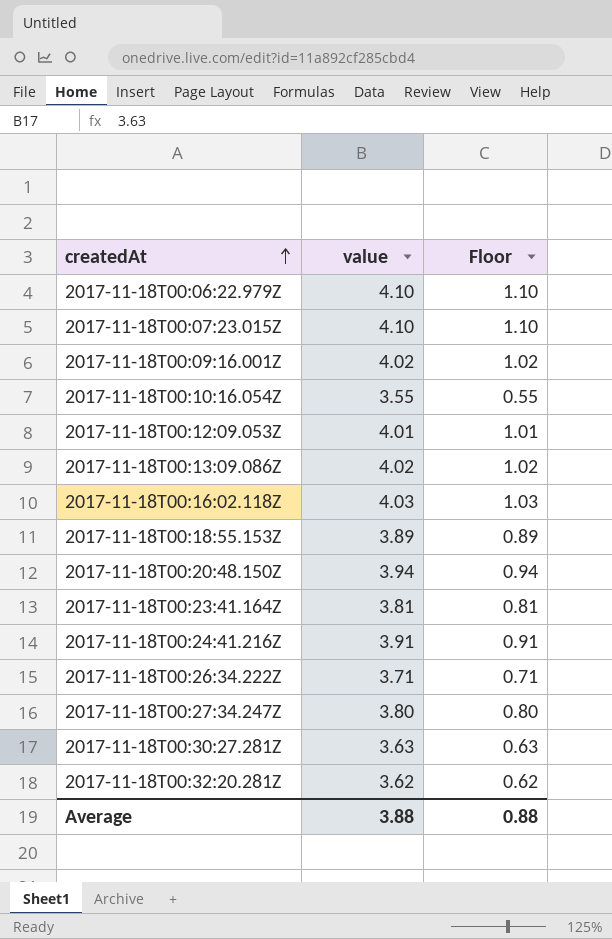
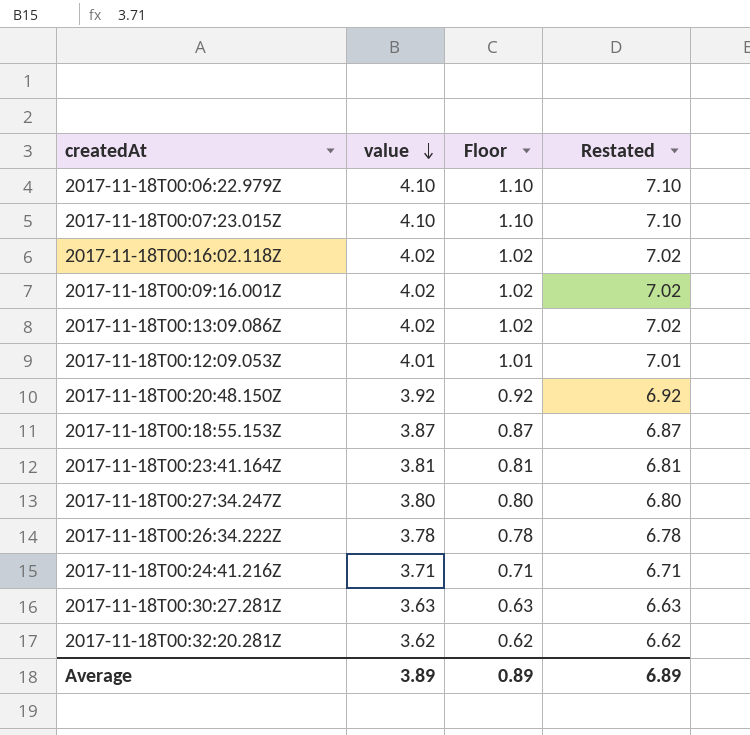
row order: createdAt ascending -> value descending
column Restated | formula: none -> [value] + 3
row 2017-11-18T00:10:16.054Z: 3.55 | 0.55 -> none
2017-11-18T00:16:02.118Z | value: 4.03 -> 4.02
2017-11-18T00:16:02.118Z | Floor: 1.03 -> 1.02
2017-11-18T00:20:48.150Z | value: 3.94 -> 3.92
2017-11-18T00:20:48.150Z | Floor: 0.94 -> 0.92
2017-11-18T00:18:55.153Z | value: 3.89 -> 3.87
2017-11-18T00:18:55.153Z | Floor: 0.89 -> 0.87
2017-11-18T00:26:34.222Z | value: 3.71 -> 3.78
2017-11-18T00:26:34.222Z | Floor: 0.71 -> 0.78
2017-11-18T00:24:41.216Z | value: 3.91 -> 3.71
2017-11-18T00:24:41.216Z | Floor: 0.91 -> 0.71
Average | value: 3.88 -> 3.89
Average | Floor: 0.88 -> 0.89

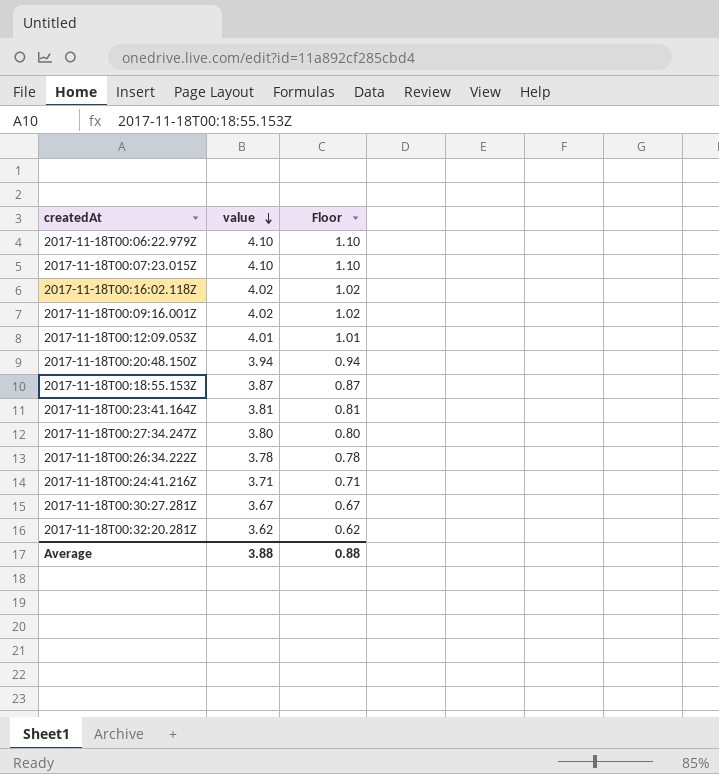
column Restated | formula: [value] + 3 -> none
row 2017-11-18T00:13:09.086Z: 4.02 | 1.02 | 7.02 -> none
2017-11-18T00:20:48.150Z | value: 3.92 -> 3.94
2017-11-18T00:20:48.150Z | Floor: 0.92 -> 0.94
2017-11-18T00:30:27.281Z | value: 3.63 -> 3.67
2017-11-18T00:30:27.281Z | Floor: 0.63 -> 0.67
Average | value: 3.89 -> 3.88
Average | Floor: 0.89 -> 0.88

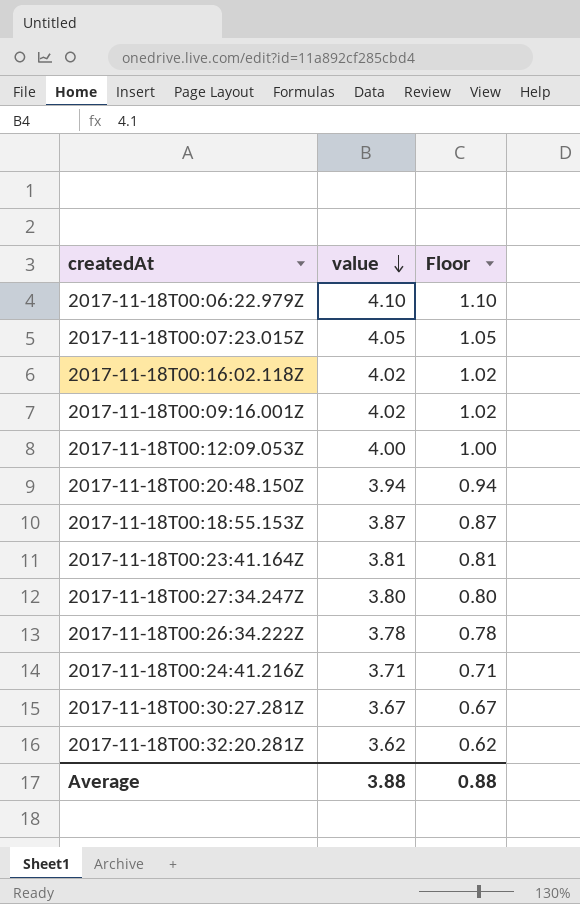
2017-11-18T00:07:23.015Z | value: 4.10 -> 4.05
2017-11-18T00:07:23.015Z | Floor: 1.10 -> 1.05
2017-11-18T00:12:09.053Z | value: 4.01 -> 4.00
2017-11-18T00:12:09.053Z | Floor: 1.01 -> 1.00

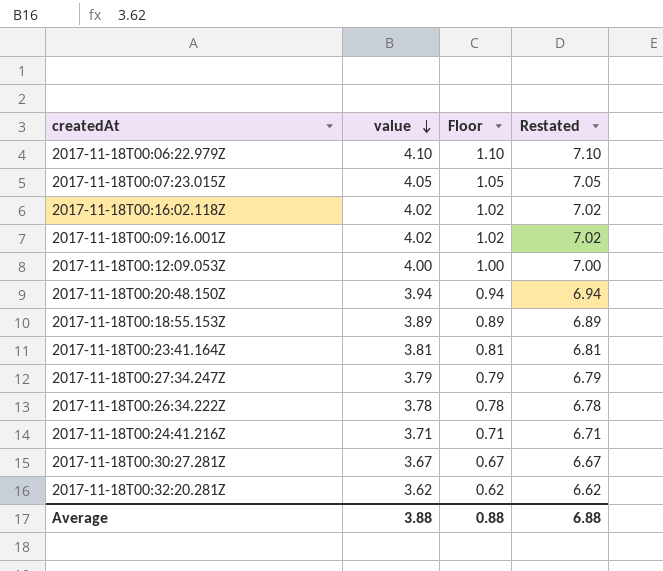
column Restated | formula: none -> [value] + 3
2017-11-18T00:18:55.153Z | value: 3.87 -> 3.89
2017-11-18T00:18:55.153Z | Floor: 0.87 -> 0.89
2017-11-18T00:27:34.247Z | value: 3.80 -> 3.79
2017-11-18T00:27:34.247Z | Floor: 0.80 -> 0.79

